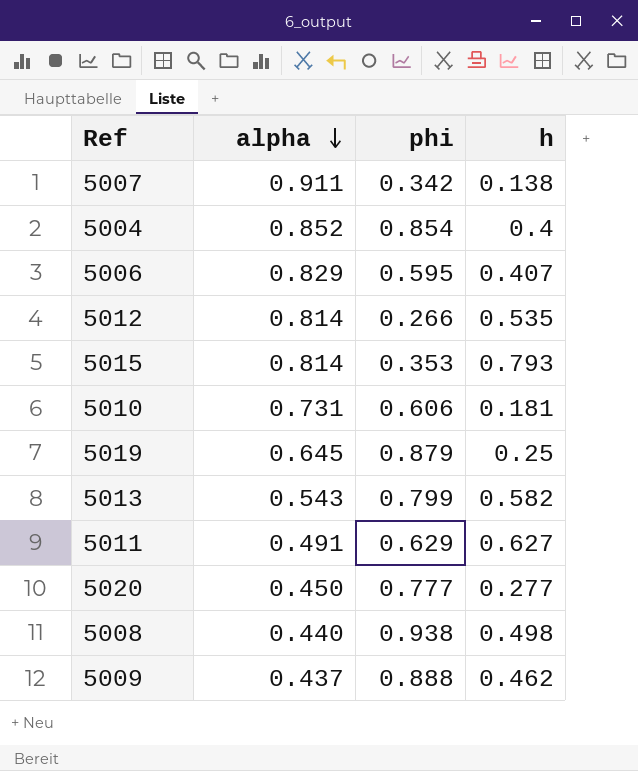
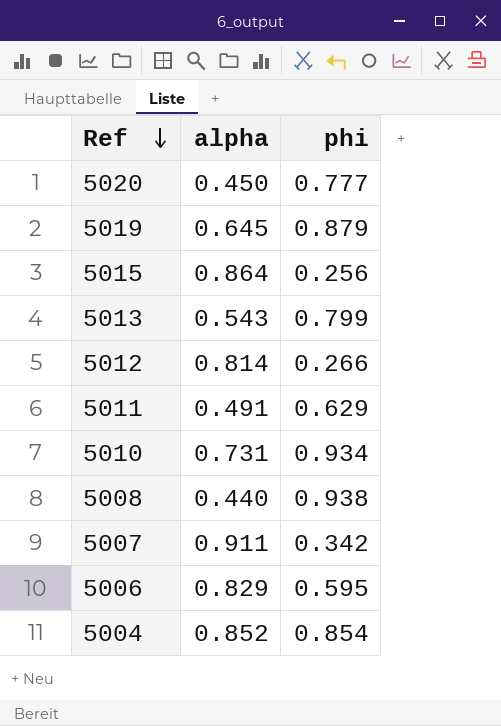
row order: alpha descending -> Ref descending
column h | position: 4 -> none
row 5009: 0.437 | 0.888 | 0.462 -> none
5015 | alpha: 0.814 -> 0.864
5015 | phi: 0.353 -> 0.256
5010 | phi: 0.606 -> 0.934

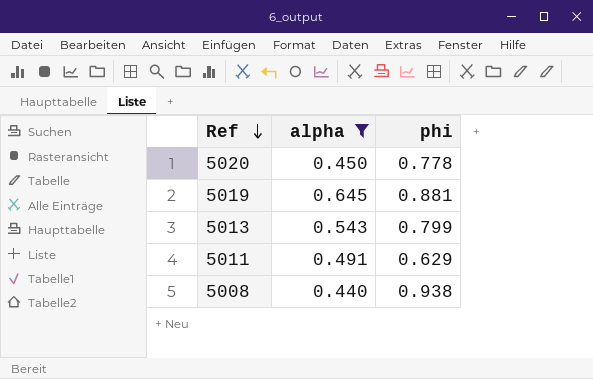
filter: none -> alpha <= 0.645
5020 | phi: 0.777 -> 0.778
5019 | phi: 0.879 -> 0.881

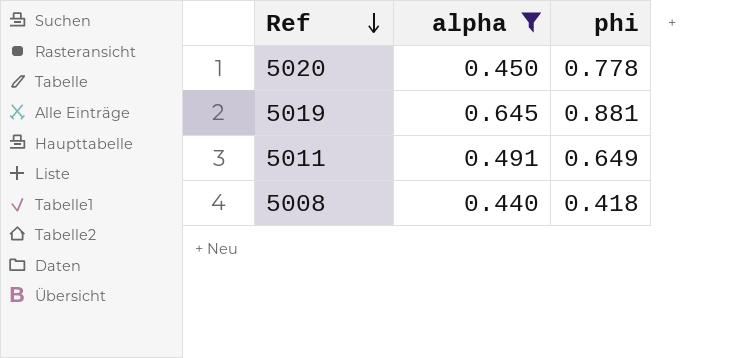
row 5013: 0.543 | 0.799 -> none
5011 | phi: 0.629 -> 0.649
5008 | phi: 0.938 -> 0.418

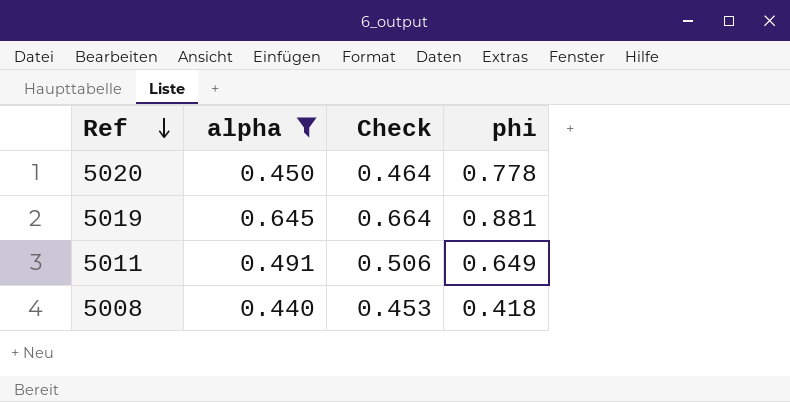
column Check | formula: none -> [alpha] * 1.03

